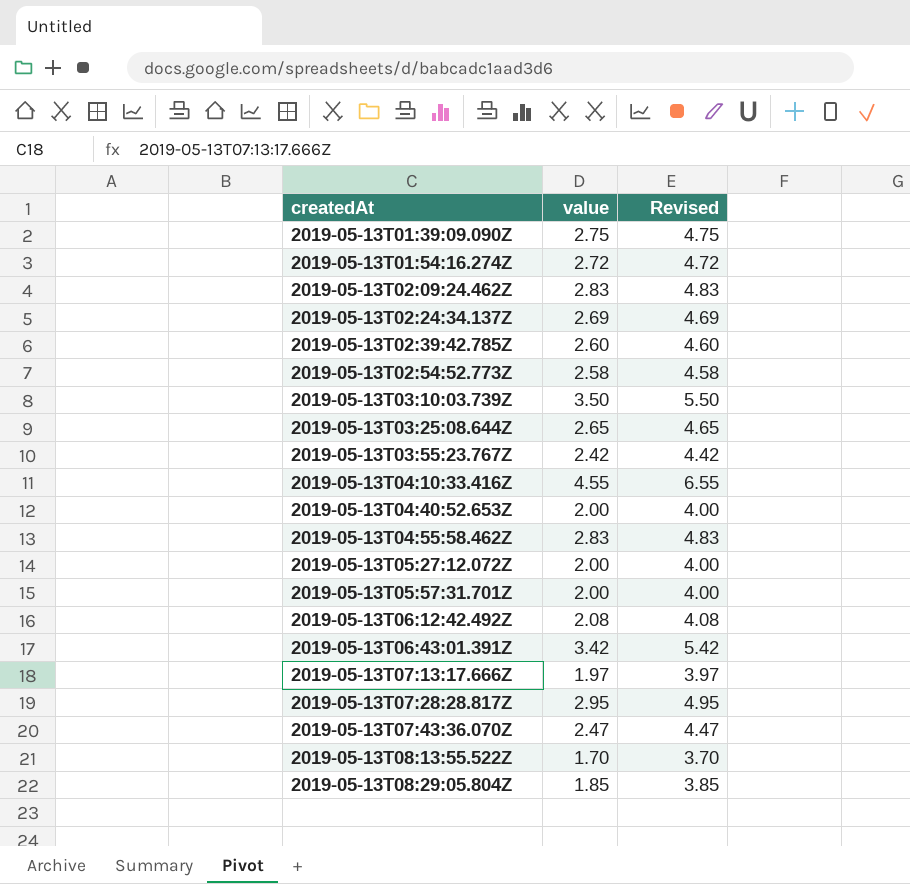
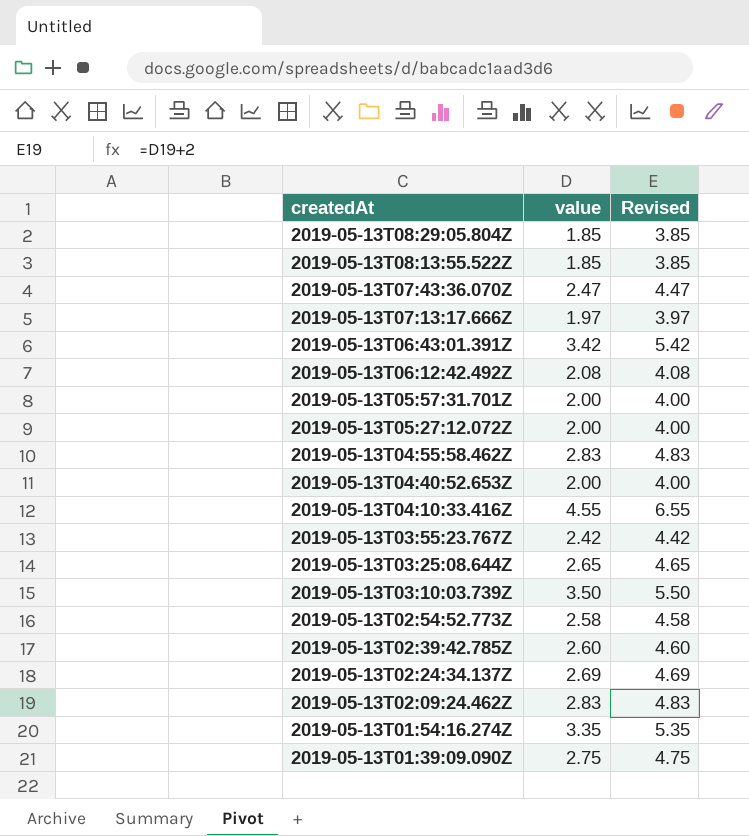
row order: createdAt ascending -> createdAt descending
row 2019-05-13T07:28:28.817Z: 2.95 | 4.95 -> none
2019-05-13T08:13:55.522Z | value: 1.70 -> 1.85
2019-05-13T08:13:55.522Z | Revised: 3.70 -> 3.85
2019-05-13T01:54:16.274Z | value: 2.72 -> 3.35
2019-05-13T01:54:16.274Z | Revised: 4.72 -> 5.35

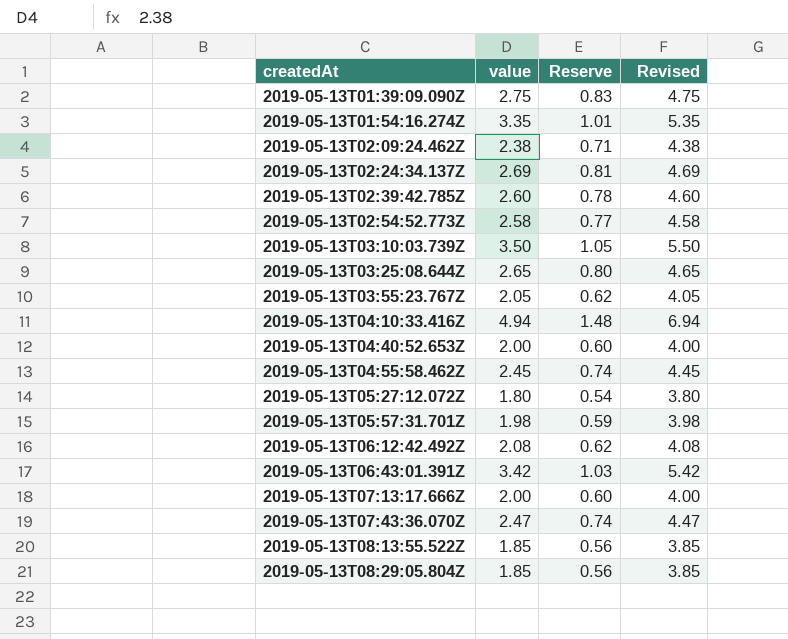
row order: createdAt descending -> createdAt ascending
column Reserve | formula: none -> [value] * 0.3
2019-05-13T02:09:24.462Z | value: 2.83 -> 2.38
2019-05-13T02:09:24.462Z | Revised: 4.83 -> 4.38
2019-05-13T03:55:23.767Z | value: 2.42 -> 2.05
2019-05-13T03:55:23.767Z | Revised: 4.42 -> 4.05
2019-05-13T04:10:33.416Z | value: 4.55 -> 4.94
2019-05-13T04:10:33.416Z | Revised: 6.55 -> 6.94
2019-05-13T04:55:58.462Z | value: 2.83 -> 2.45
2019-05-13T04:55:58.462Z | Revised: 4.83 -> 4.45
2019-05-13T05:27:12.072Z | value: 2.00 -> 1.80
2019-05-13T05:27:12.072Z | Revised: 4.00 -> 3.80
2019-05-13T05:57:31.701Z | value: 2.00 -> 1.98
2019-05-13T05:57:31.701Z | Revised: 4.00 -> 3.98
2019-05-13T07:13:17.666Z | value: 1.97 -> 2.00
2019-05-13T07:13:17.666Z | Revised: 3.97 -> 4.00

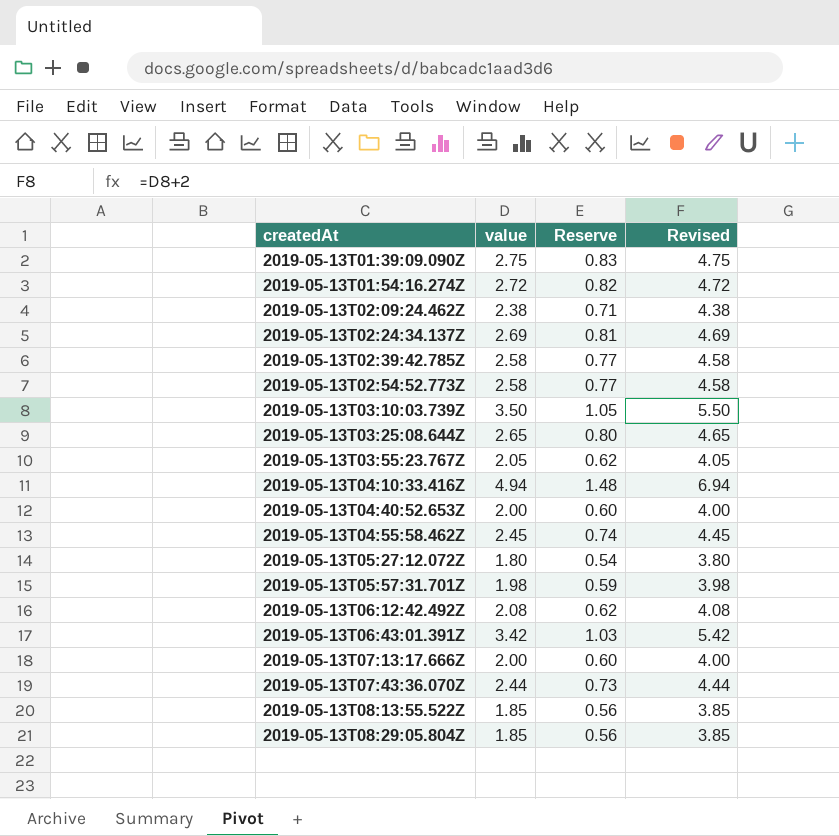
2019-05-13T01:54:16.274Z | value: 3.35 -> 2.72
2019-05-13T01:54:16.274Z | Reserve: 1.01 -> 0.82
2019-05-13T01:54:16.274Z | Revised: 5.35 -> 4.72
2019-05-13T02:39:42.785Z | value: 2.60 -> 2.58
2019-05-13T02:39:42.785Z | Reserve: 0.78 -> 0.77
2019-05-13T02:39:42.785Z | Revised: 4.60 -> 4.58
2019-05-13T07:43:36.070Z | value: 2.47 -> 2.44
2019-05-13T07:43:36.070Z | Reserve: 0.74 -> 0.73
2019-05-13T07:43:36.070Z | Revised: 4.47 -> 4.44

